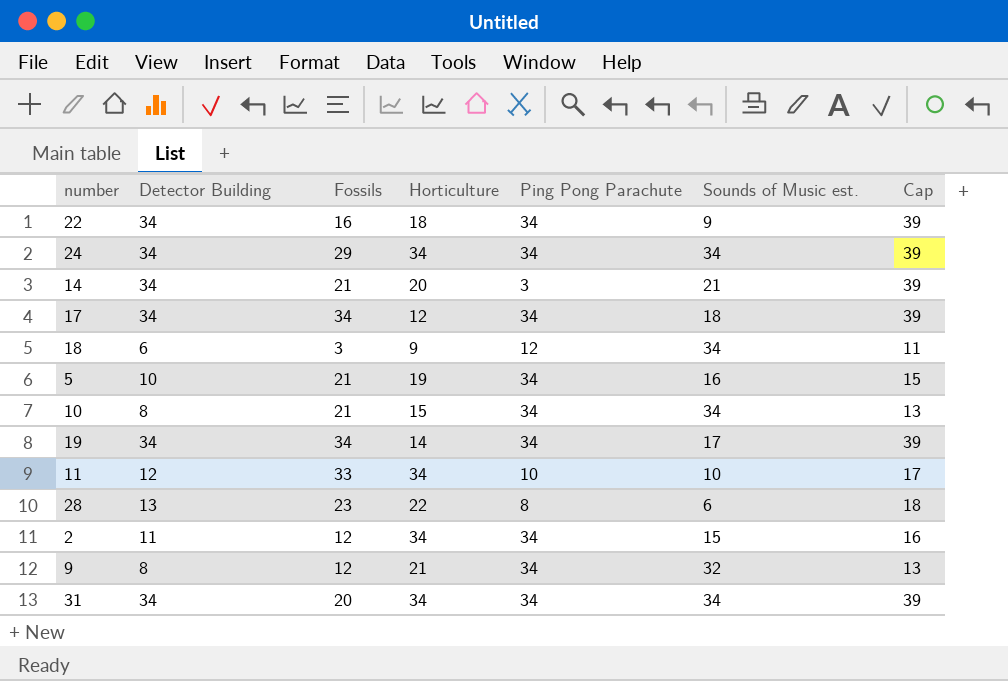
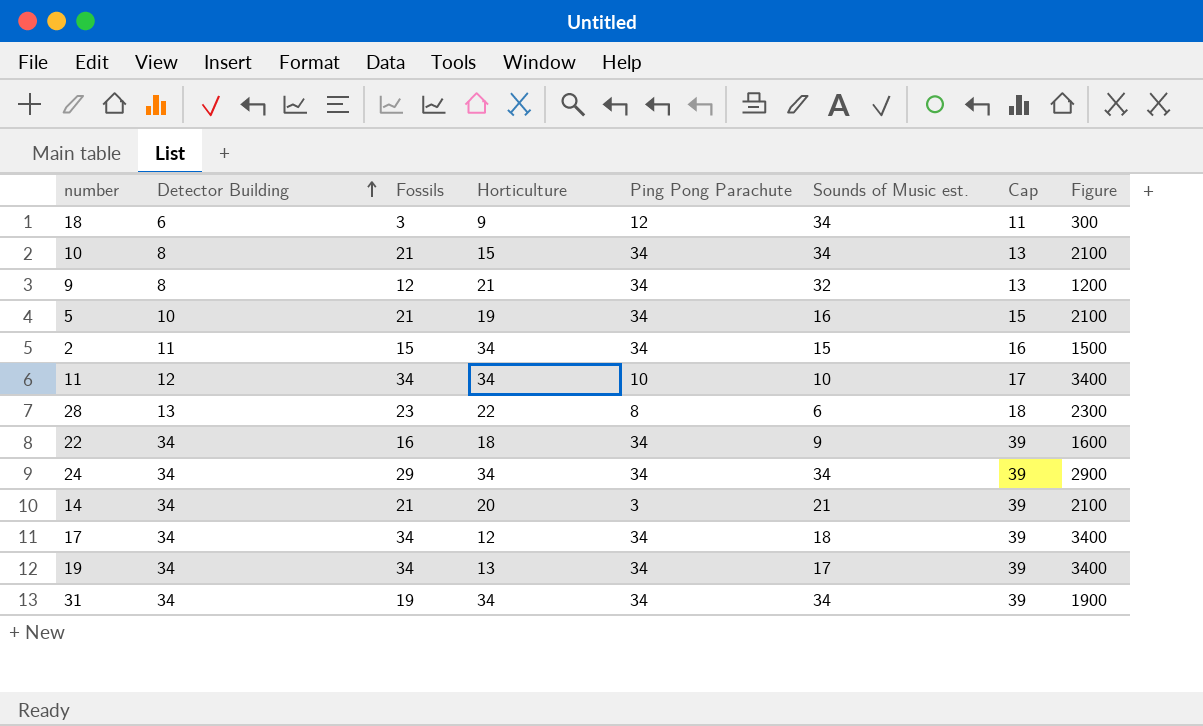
row order: none -> Detector Building ascending
column Figure | formula: none -> [Fossils] * 100
2 | Fossils: 12 -> 15
11 | Fossils: 33 -> 34
19 | Horticulture: 14 -> 13
31 | Fossils: 20 -> 19

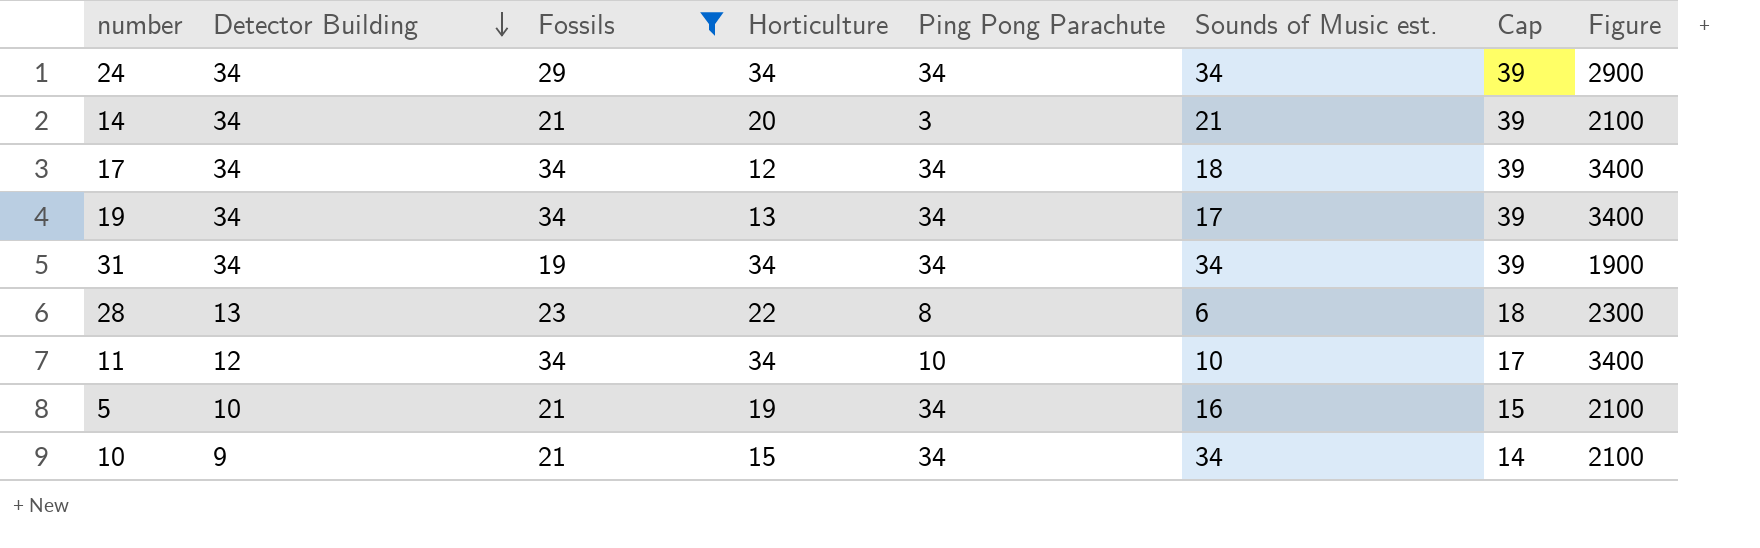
filter: none -> Fossils >= 19
row order: Detector Building ascending -> Detector Building descending
10 | Detector Building: 8 -> 9
10 | Cap: 13 -> 14

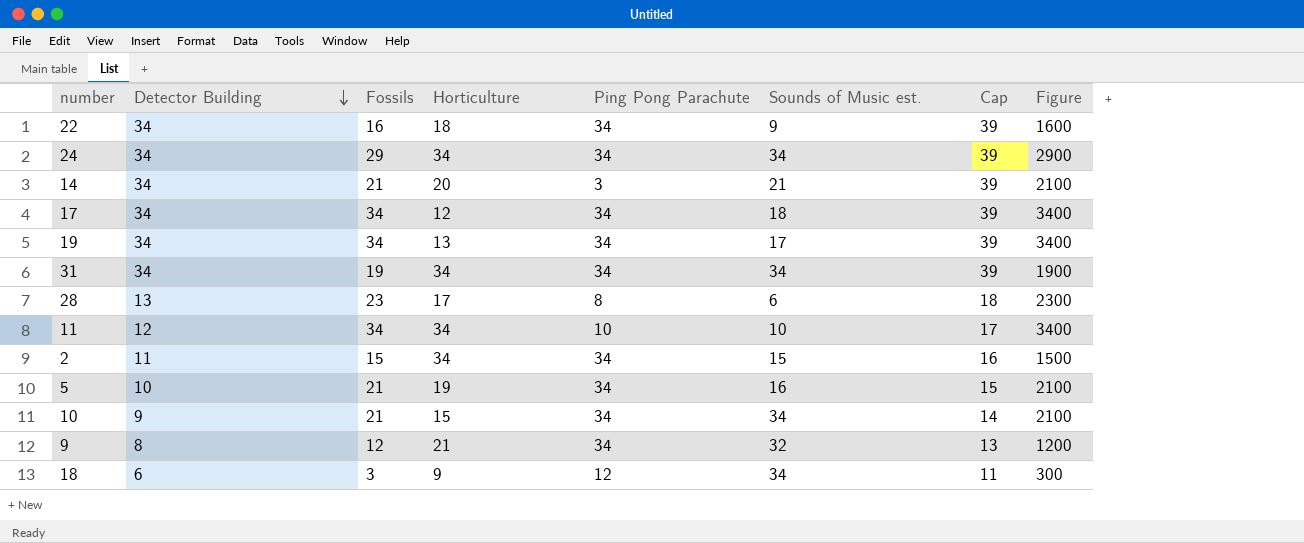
filter: Fossils >= 19 -> none
28 | Horticulture: 22 -> 17

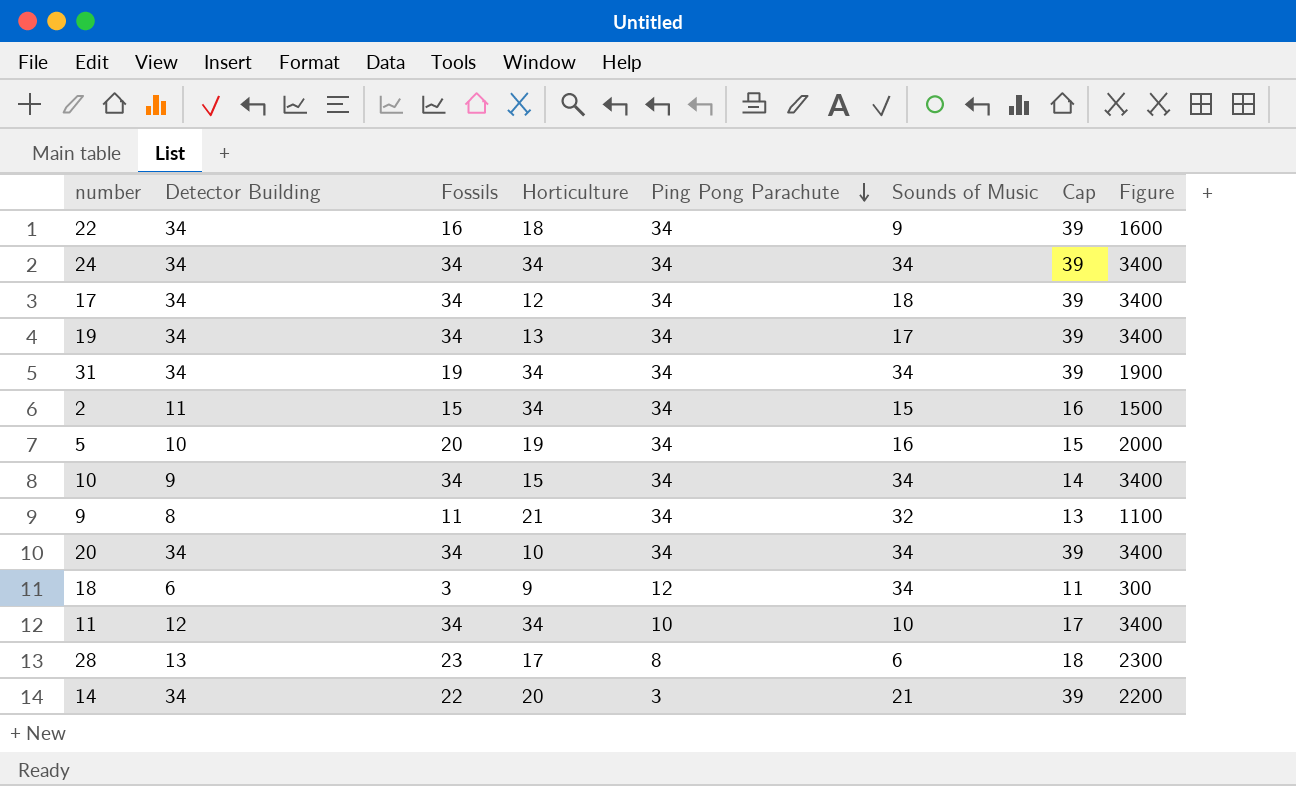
row order: Detector Building descending -> Ping Pong Parachute descending
column name: Sounds of Music est. -> Sounds of Music
24 | Fossils: 29 -> 34
24 | Figure: 2900 -> 3400
5 | Fossils: 21 -> 20
5 | Figure: 2100 -> 2000
10 | Fossils: 21 -> 34
10 | Figure: 2100 -> 3400
9 | Fossils: 12 -> 11
9 | Figure: 1200 -> 1100
row 20: none -> 34 | 34 | 10 | 34 | 34 | 39 | 3400
14 | Fossils: 21 -> 22
14 | Figure: 2100 -> 2200

